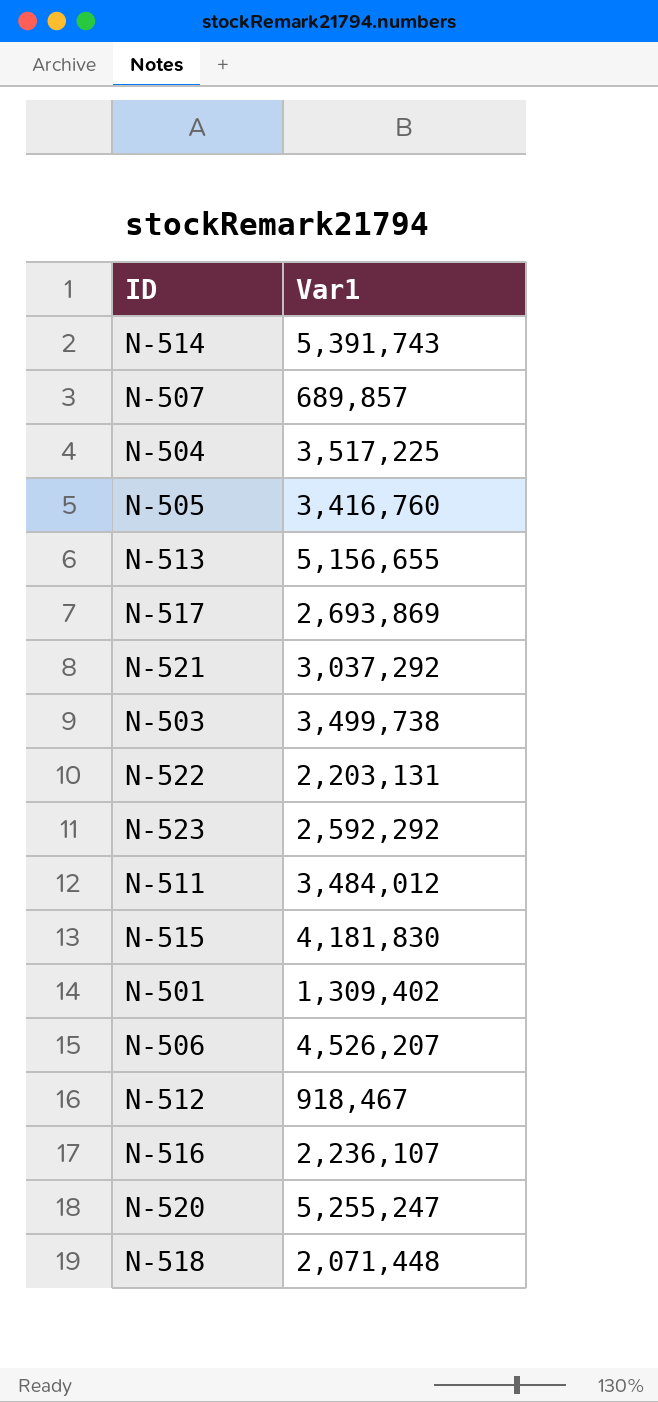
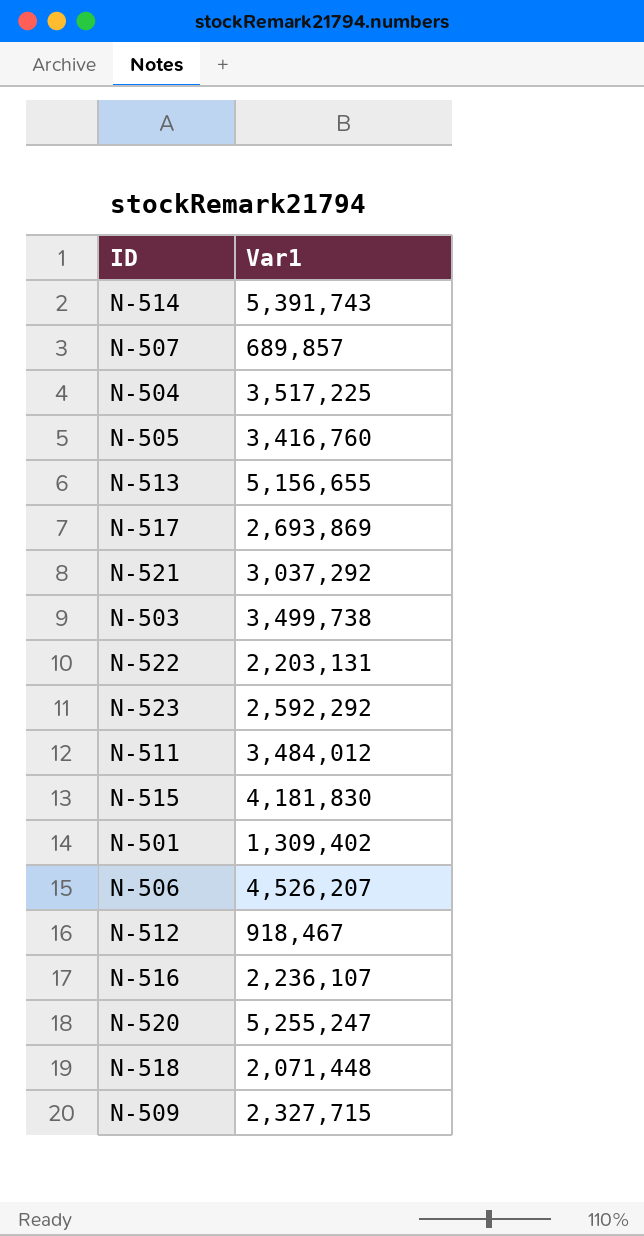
row N-509: none -> 2,327,715

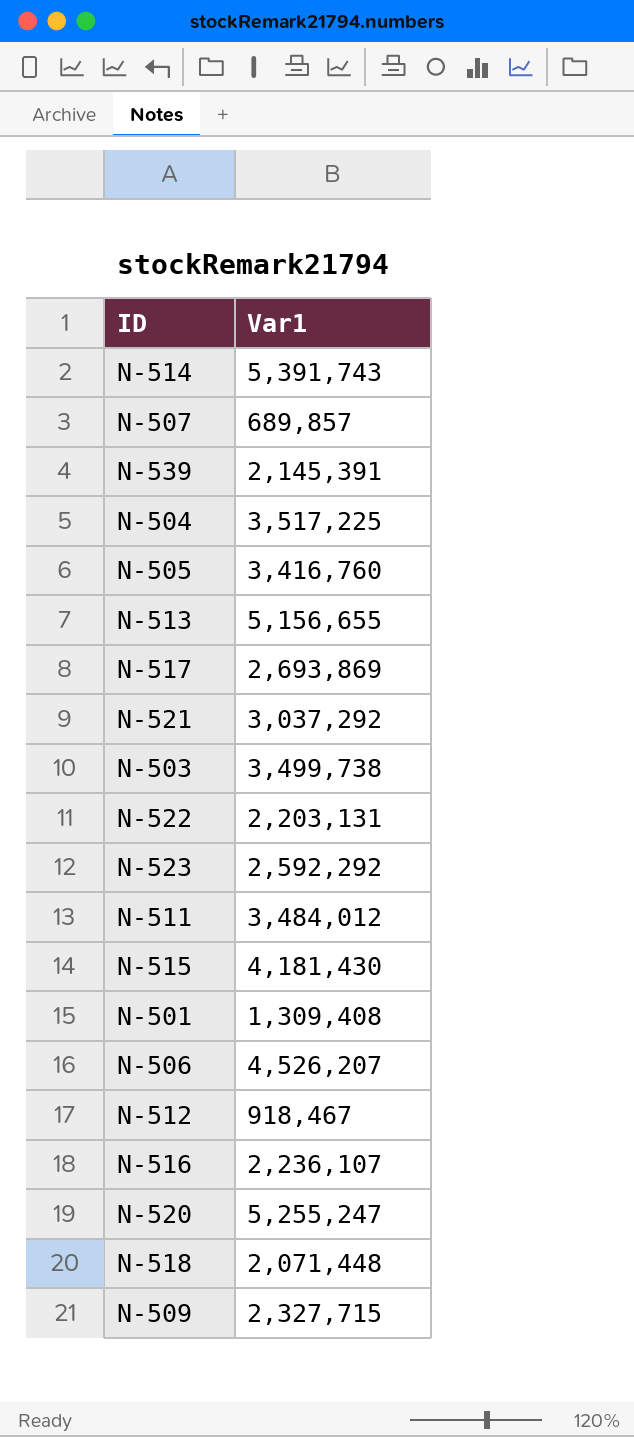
row N-539: none -> 2,145,391
N-515 | Var1: 4,181,830 -> 4,181,430
N-501 | Var1: 1,309,402 -> 1,309,408

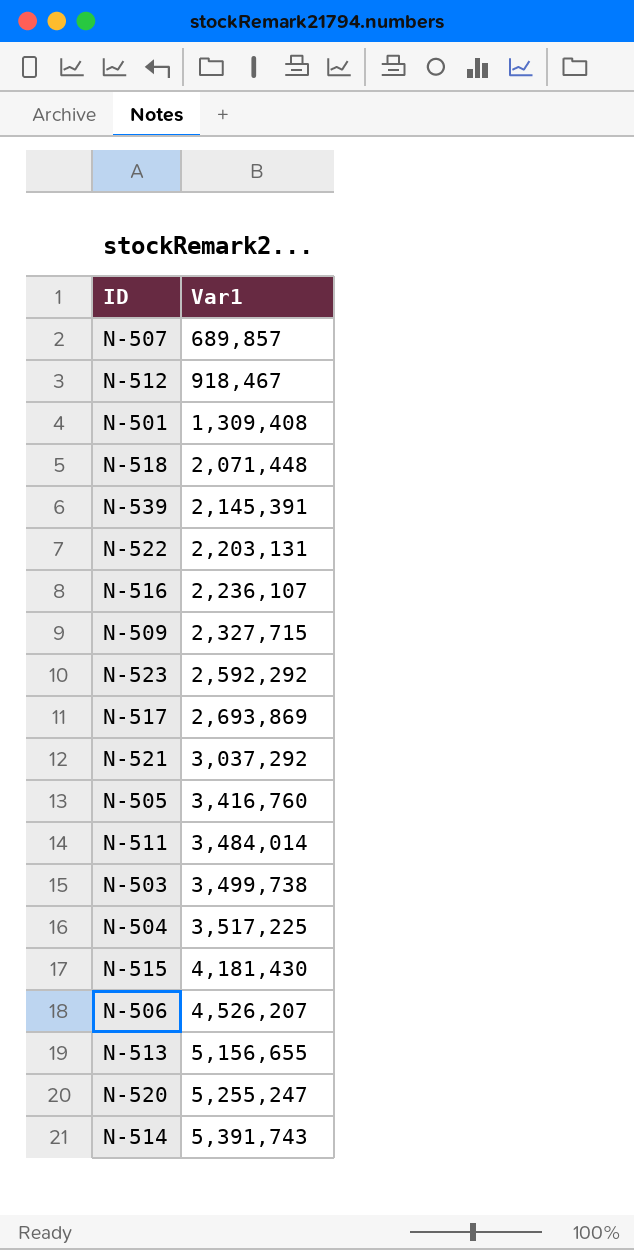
row order: none -> Var1 ascending
N-511 | Var1: 3,484,012 -> 3,484,014

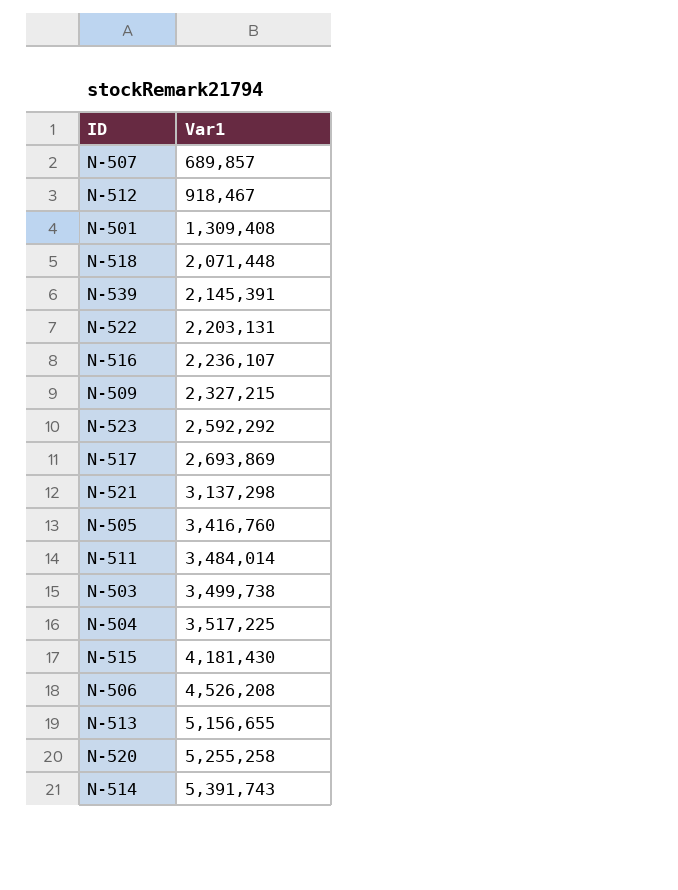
N-509 | Var1: 2,327,715 -> 2,327,215
N-521 | Var1: 3,037,292 -> 3,137,298
N-506 | Var1: 4,526,207 -> 4,526,208
N-520 | Var1: 5,255,247 -> 5,255,258

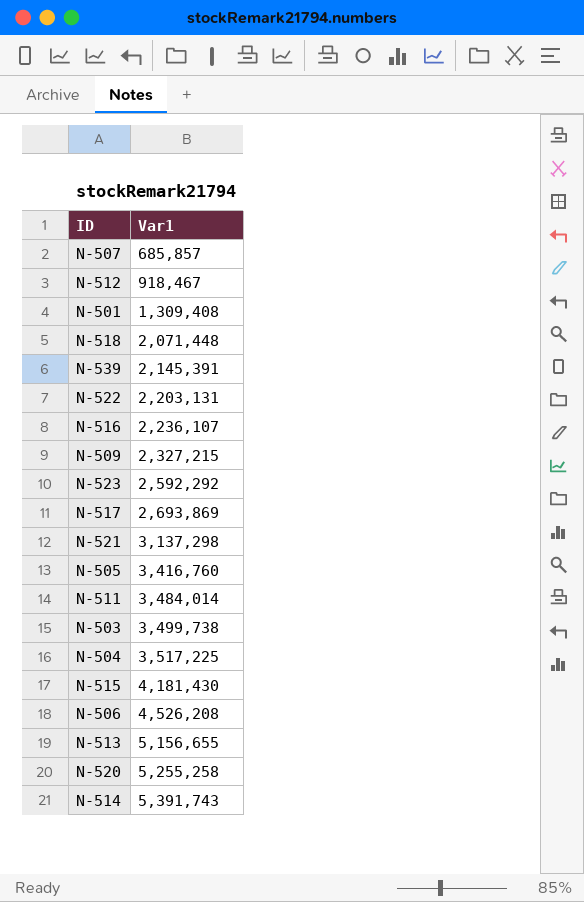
N-507 | Var1: 689,857 -> 685,857

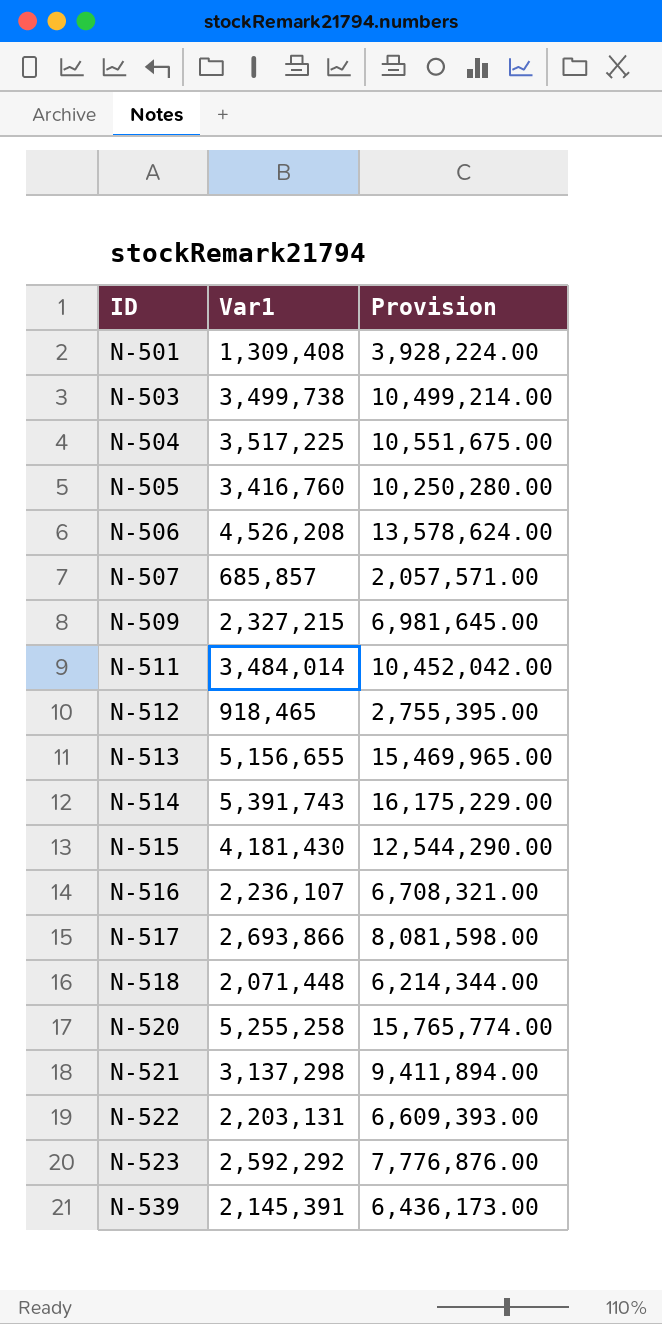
row order: Var1 ascending -> ID ascending
column Provision | formula: none -> [Var1] * 3
N-512 | Var1: 918,467 -> 918,465
N-517 | Var1: 2,693,869 -> 2,693,866

